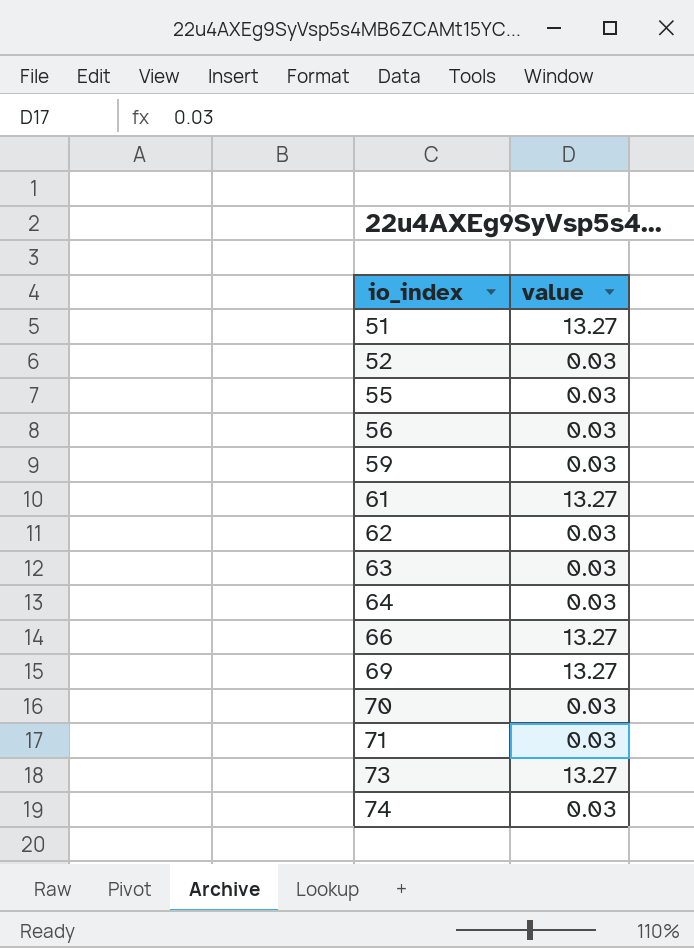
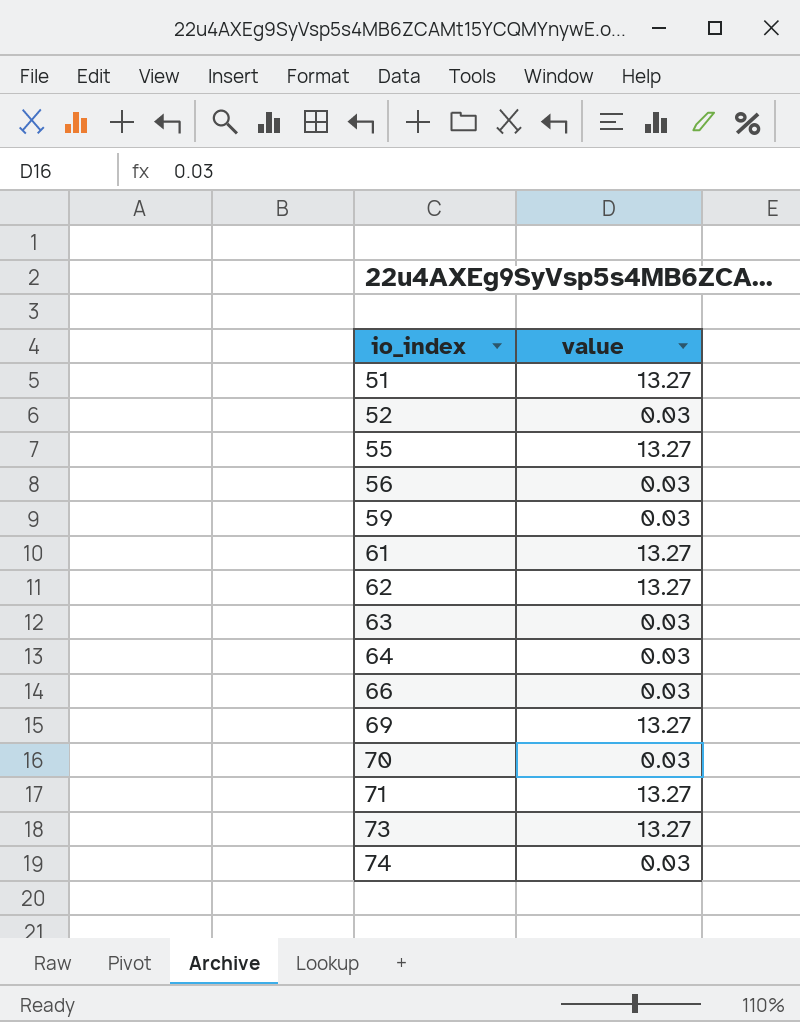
55 | value: 0.03 -> 13.27
62 | value: 0.03 -> 13.27
66 | value: 13.27 -> 0.03
71 | value: 0.03 -> 13.27

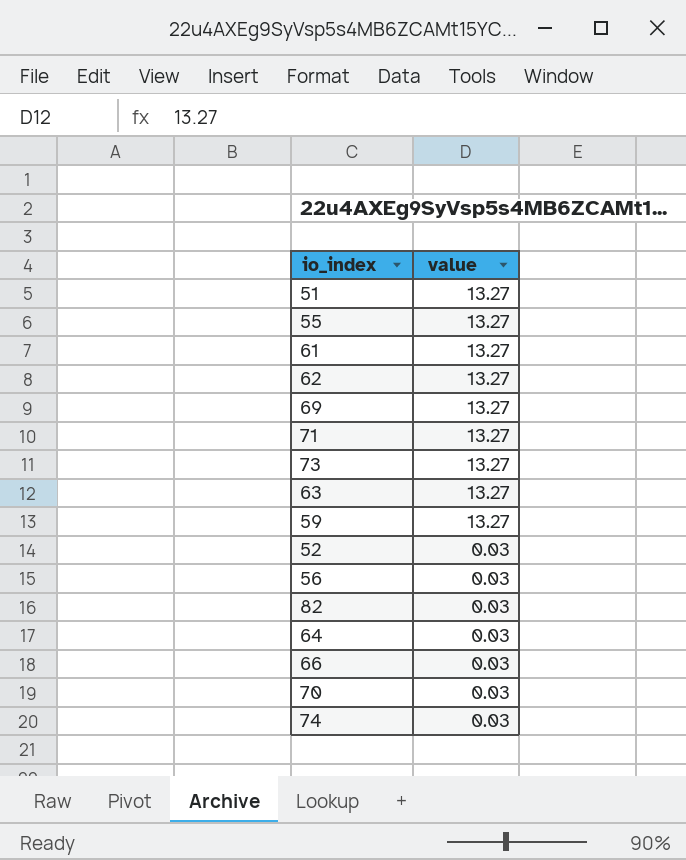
row order: io_index ascending -> value descending
63 | value: 0.03 -> 13.27
59 | value: 0.03 -> 13.27
row 82: none -> 0.03

